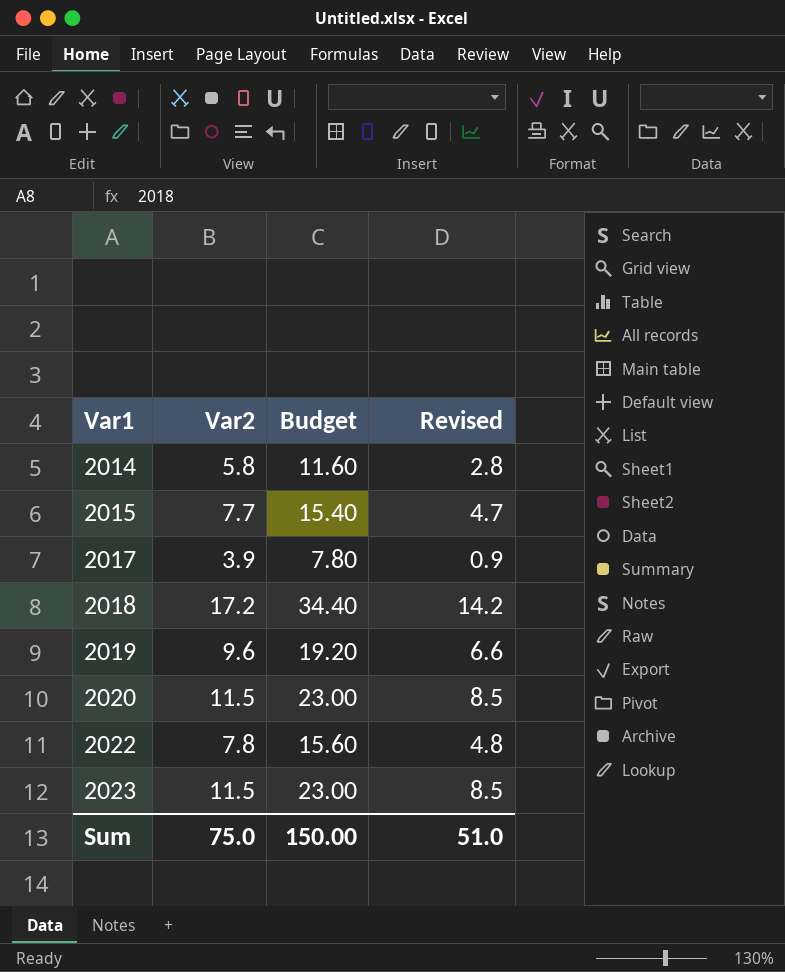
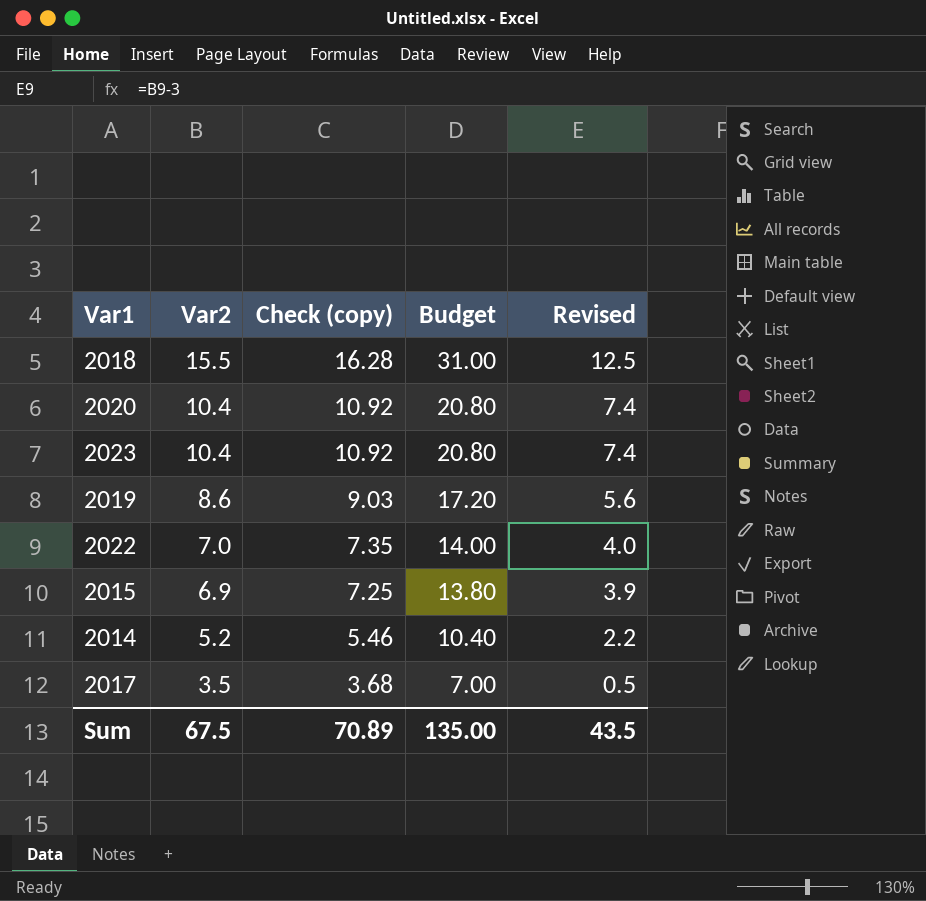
row order: Var1 ascending -> Var2 descending
column Check (copy) | formula: none -> [Var2] * 1.05
2018 | Var2: 17.2 -> 15.5
2018 | Budget: 34.40 -> 31.00
2018 | Revised: 14.2 -> 12.5
2020 | Var2: 11.5 -> 10.4
2020 | Budget: 23.00 -> 20.80
2020 | Revised: 8.5 -> 7.4
2023 | Var2: 11.5 -> 10.4
2023 | Budget: 23.00 -> 20.80
2023 | Revised: 8.5 -> 7.4
2019 | Var2: 9.6 -> 8.6
2019 | Budget: 19.20 -> 17.20
2019 | Revised: 6.6 -> 5.6
2022 | Var2: 7.8 -> 7.0
2022 | Budget: 15.60 -> 14.00
2022 | Revised: 4.8 -> 4.0
2015 | Var2: 7.7 -> 6.9
2015 | Budget: 15.40 -> 13.80
2015 | Revised: 4.7 -> 3.9
2014 | Var2: 5.8 -> 5.2
2014 | Budget: 11.60 -> 10.40
2014 | Revised: 2.8 -> 2.2
2017 | Var2: 3.9 -> 3.5
2017 | Budget: 7.80 -> 7.00
2017 | Revised: 0.9 -> 0.5
Sum | Var2: 75.0 -> 67.5
Sum | Budget: 150.00 -> 135.00
Sum | Revised: 51.0 -> 43.5

